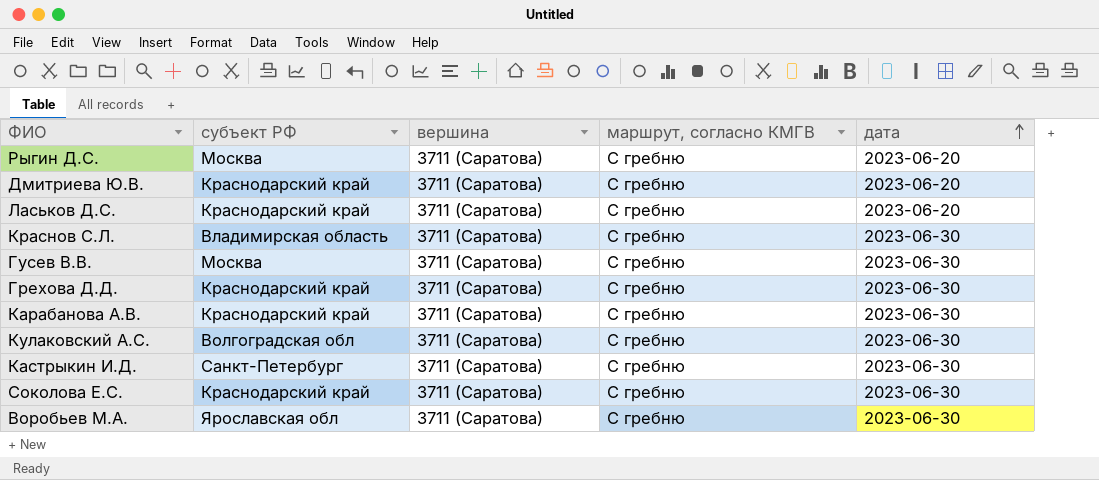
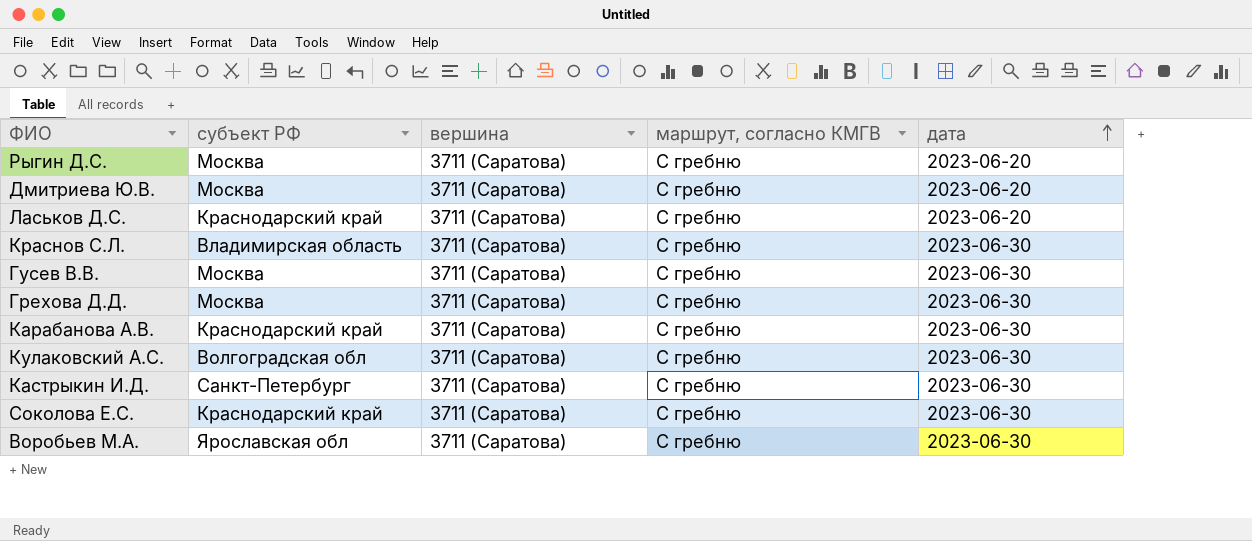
Дмитриева Ю.В. | субъект РФ: Краснодарский край -> Москва
Грехова Д.Д. | субъект РФ: Краснодарский край -> Москва

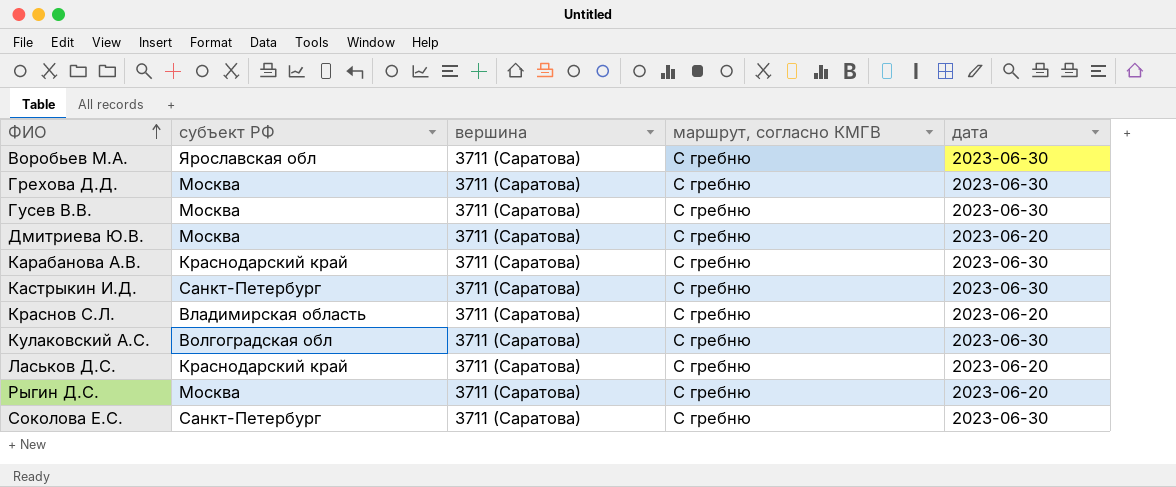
row order: дата ascending -> ФИО ascending
Краснов С.Л. | дата: 2023-06-30 -> 2023-06-20
Соколова Е.С. | субъект РФ: Краснодарский край -> Санкт-Петербург

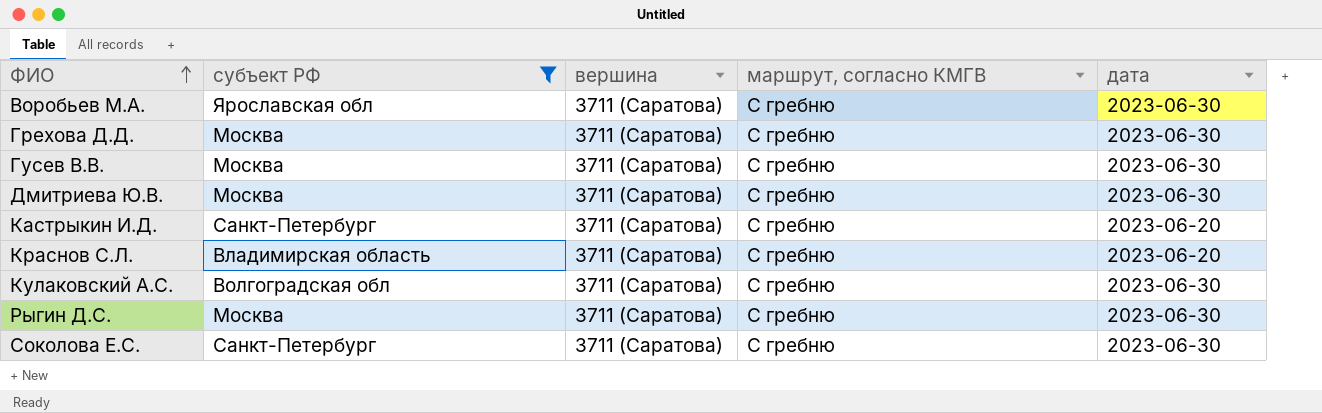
filter: none -> субъект РФ != Краснодарский край
Дмитриева Ю.В. | дата: 2023-06-20 -> 2023-06-30
Кастрыкин И.Д. | дата: 2023-06-30 -> 2023-06-20
Рыгин Д.С. | дата: 2023-06-20 -> 2023-06-30

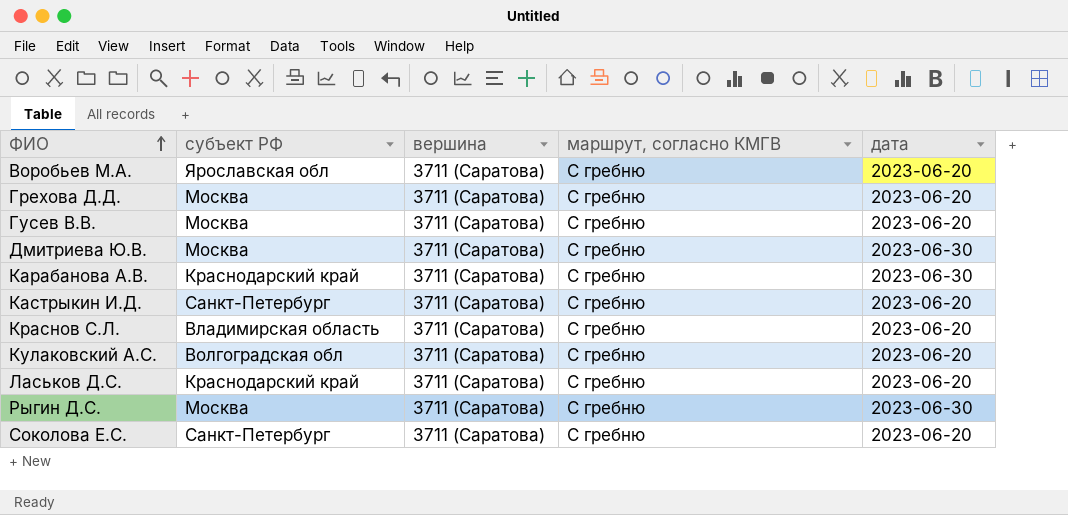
filter: субъект РФ != Краснодарский край -> none
Воробьев М.А. | дата: 2023-06-30 -> 2023-06-20
Грехова Д.Д. | дата: 2023-06-30 -> 2023-06-20
Гусев В.В. | дата: 2023-06-30 -> 2023-06-20
Кулаковский А.С. | дата: 2023-06-30 -> 2023-06-20
Соколова Е.С. | дата: 2023-06-30 -> 2023-06-20

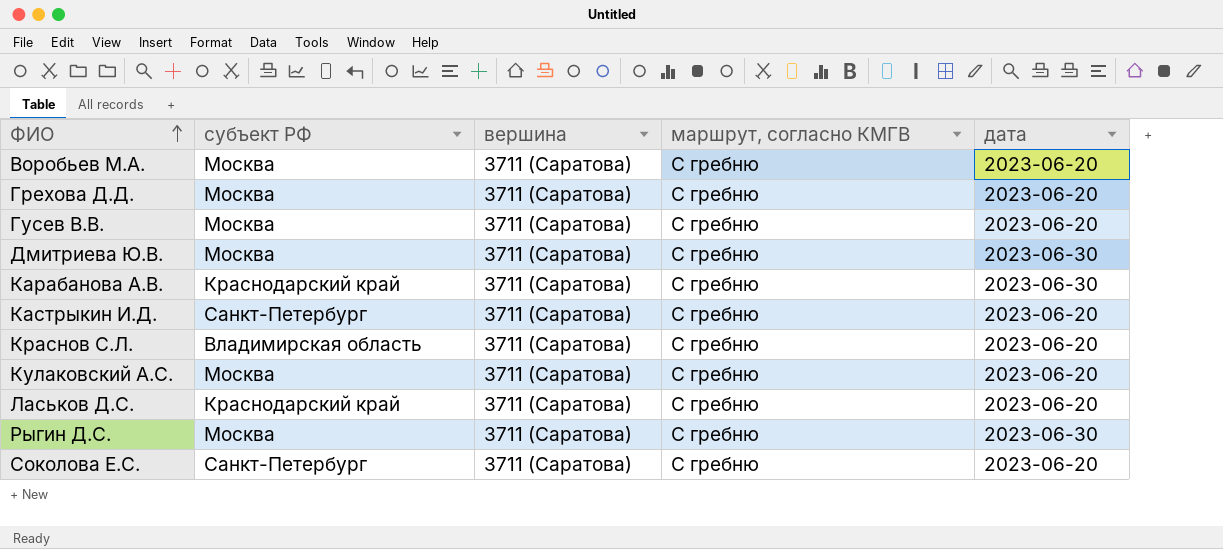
Воробьев М.А. | субъект РФ: Ярославская обл -> Москва
Кулаковский А.С. | субъект РФ: Волгоградская обл -> Москва

